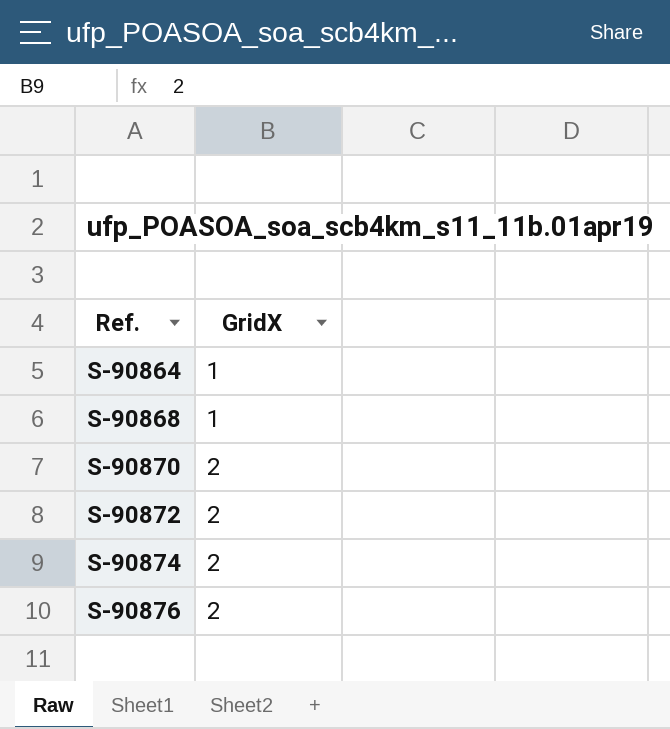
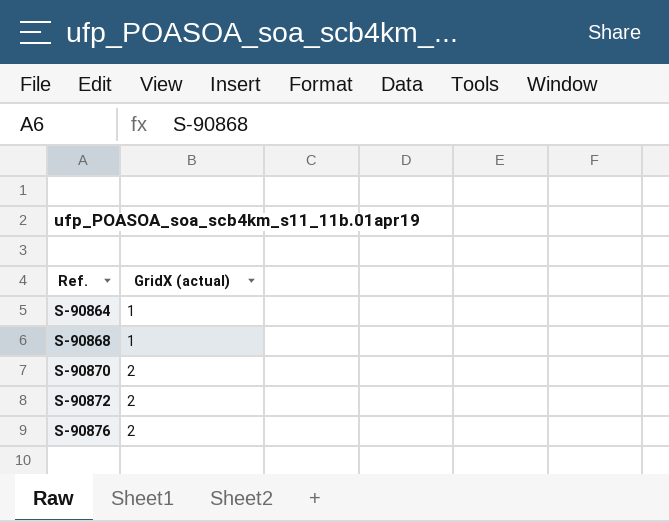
column name: GridX -> GridX (actual)
row S-90874: 2 -> none

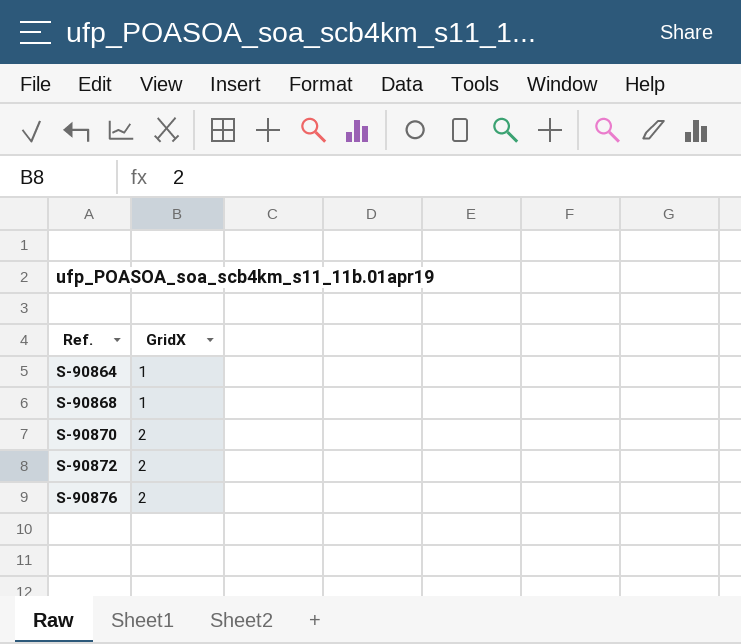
column name: GridX (actual) -> GridX

